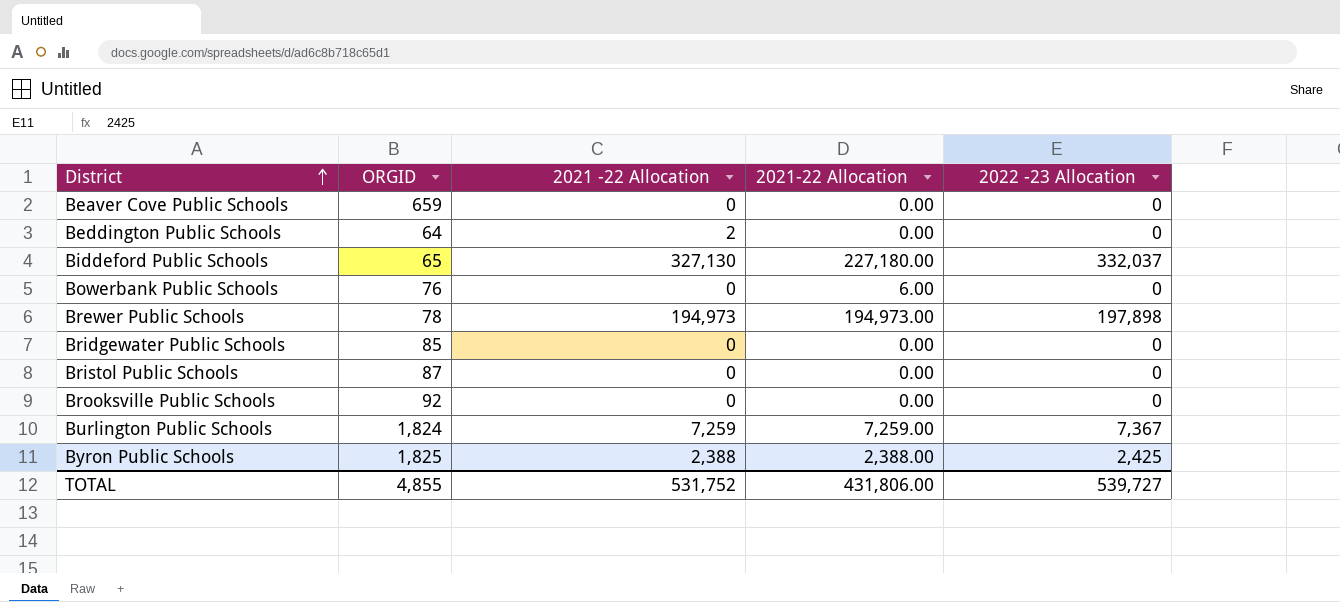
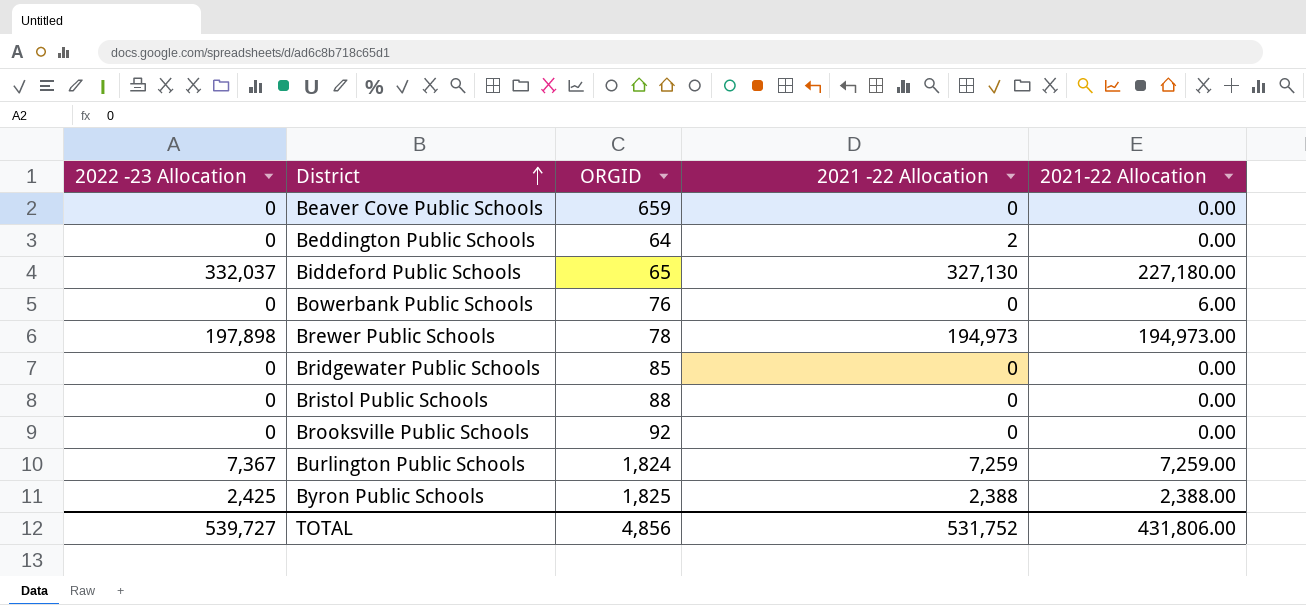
column 2022 -23 Allocation | position: 5 -> 1
Bristol Public Schools | ORGID: 87 -> 88
TOTAL | ORGID: 4,855 -> 4,856

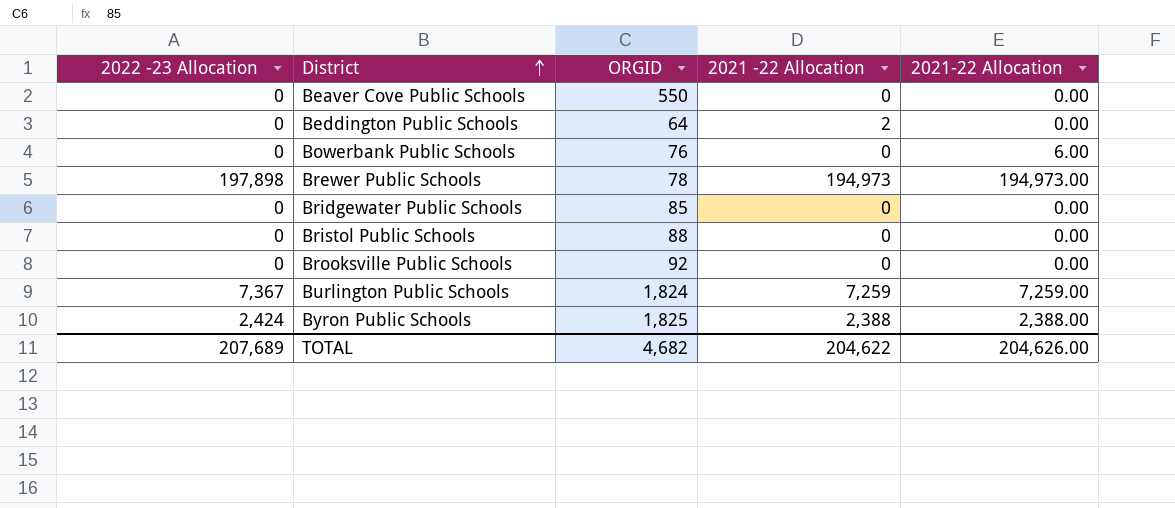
row Biddeford Public Schools: 332,037 | 65 | 327,130 | 227,180.00 -> none
Beaver Cove Public Schools | ORGID: 659 -> 550
Byron Public Schools | 2022 -23 Allocation: 2,425 -> 2,424
TOTAL | 2022 -23 Allocation: 539,727 -> 207,689
TOTAL | ORGID: 4,856 -> 4,682
TOTAL | 2021 -22 Allocation: 531,752 -> 204,622
TOTAL | 2021-22 Allocation: 431,806.00 -> 204,626.00

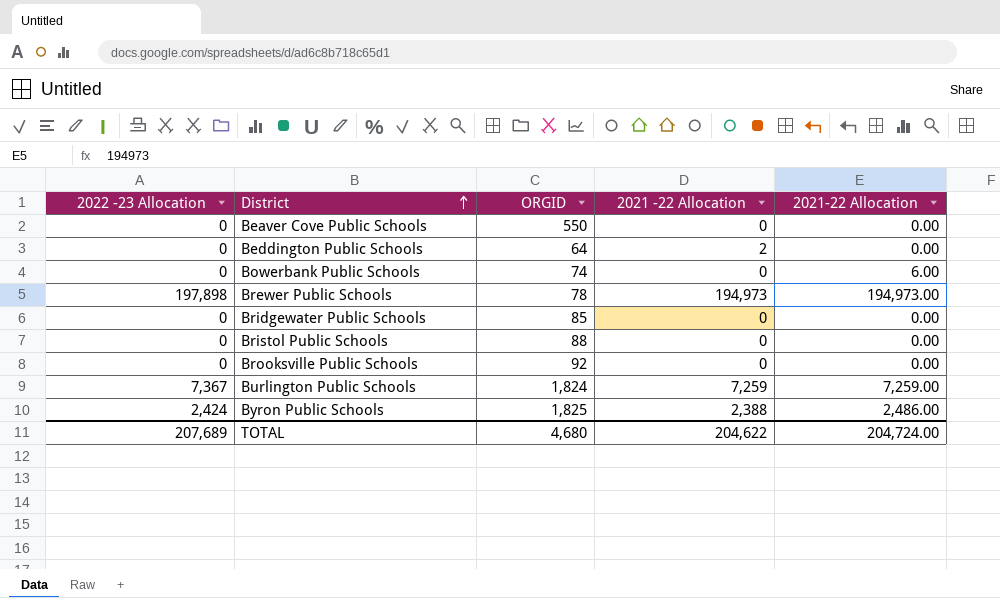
Bowerbank Public Schools | ORGID: 76 -> 74
Byron Public Schools | 2021-22 Allocation: 2,388.00 -> 2,486.00
TOTAL | ORGID: 4,682 -> 4,680
TOTAL | 2021-22 Allocation: 204,626.00 -> 204,724.00

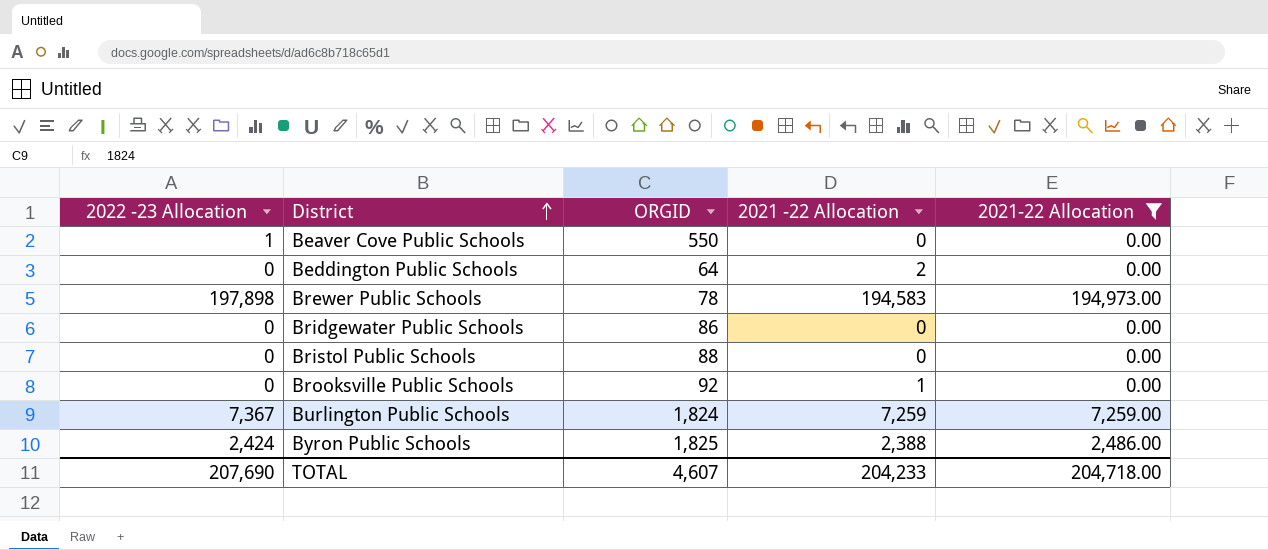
filter: none -> 2021-22 Allocation != 6.00
Beaver Cove Public Schools | 2022 -23 Allocation: 0 -> 1
Brewer Public Schools | 2021 -22 Allocation: 194,973 -> 194,583
Bridgewater Public Schools | ORGID: 85 -> 86
Brooksville Public Schools | 2021 -22 Allocation: 0 -> 1
TOTAL | 2022 -23 Allocation: 207,689 -> 207,690
TOTAL | ORGID: 4,680 -> 4,607
TOTAL | 2021 -22 Allocation: 204,622 -> 204,233
TOTAL | 2021-22 Allocation: 204,724.00 -> 204,718.00

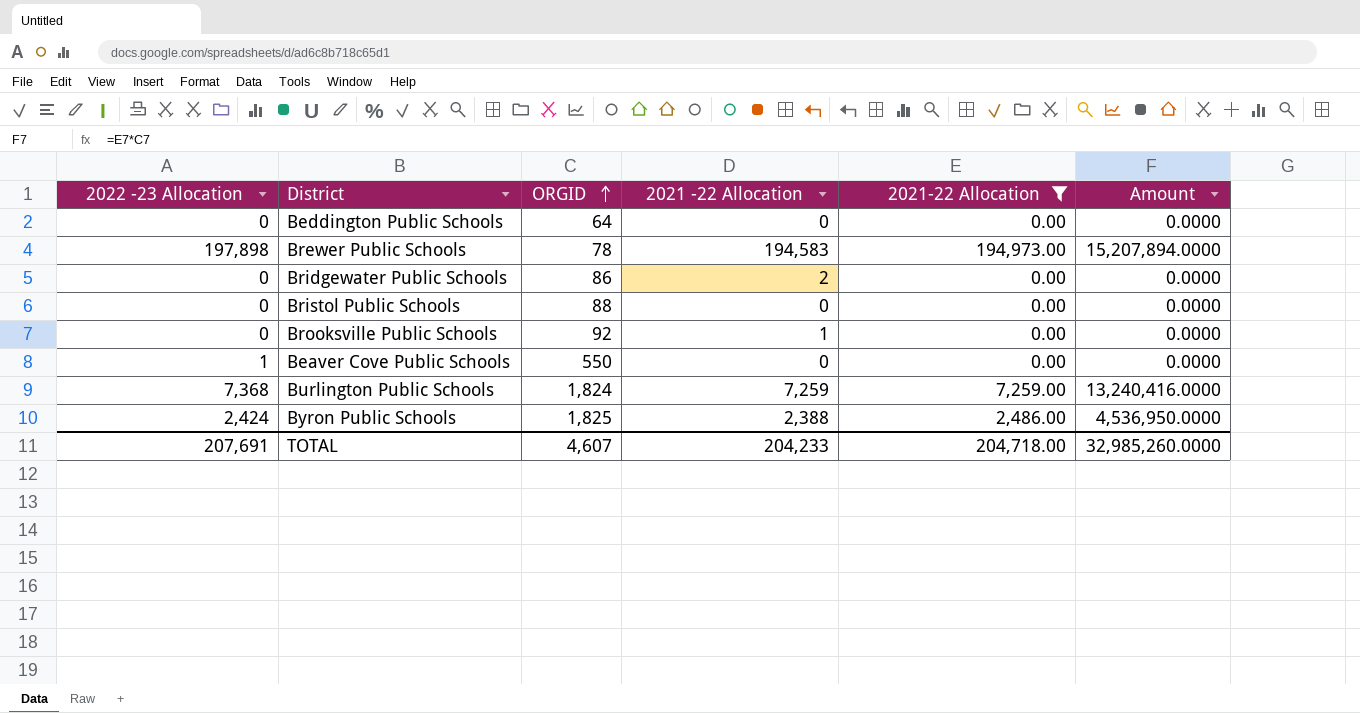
row order: District ascending -> ORGID ascending
column Amount | formula: none -> [ORGID] * [2021-22 Allocation]
Beddington Public Schools | 2021 -22 Allocation: 2 -> 0
Bridgewater Public Schools | 2021 -22 Allocation: 0 -> 2
Burlington Public Schools | 2022 -23 Allocation: 7,367 -> 7,368
TOTAL | 2022 -23 Allocation: 207,690 -> 207,691

